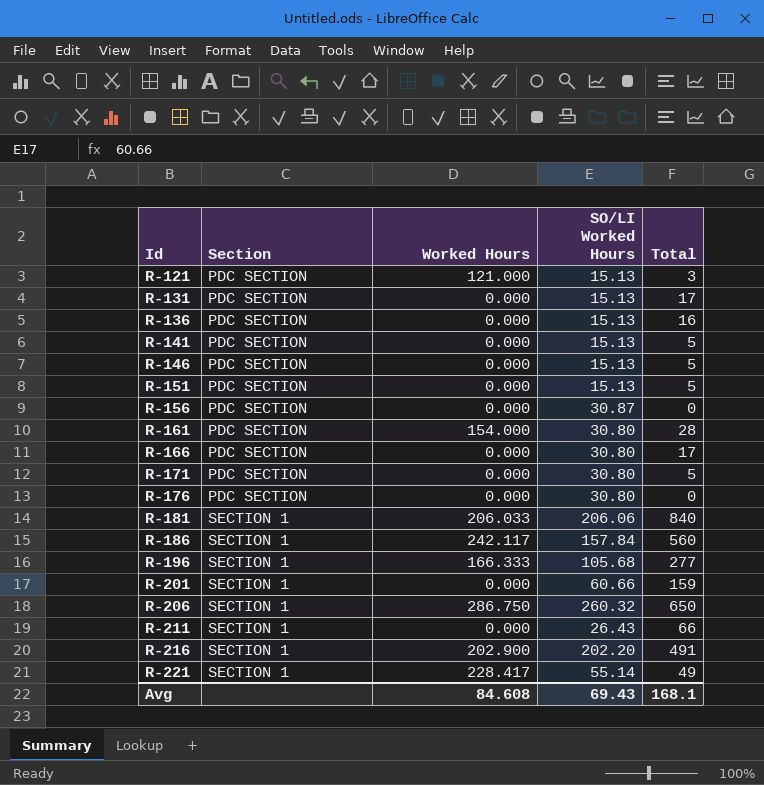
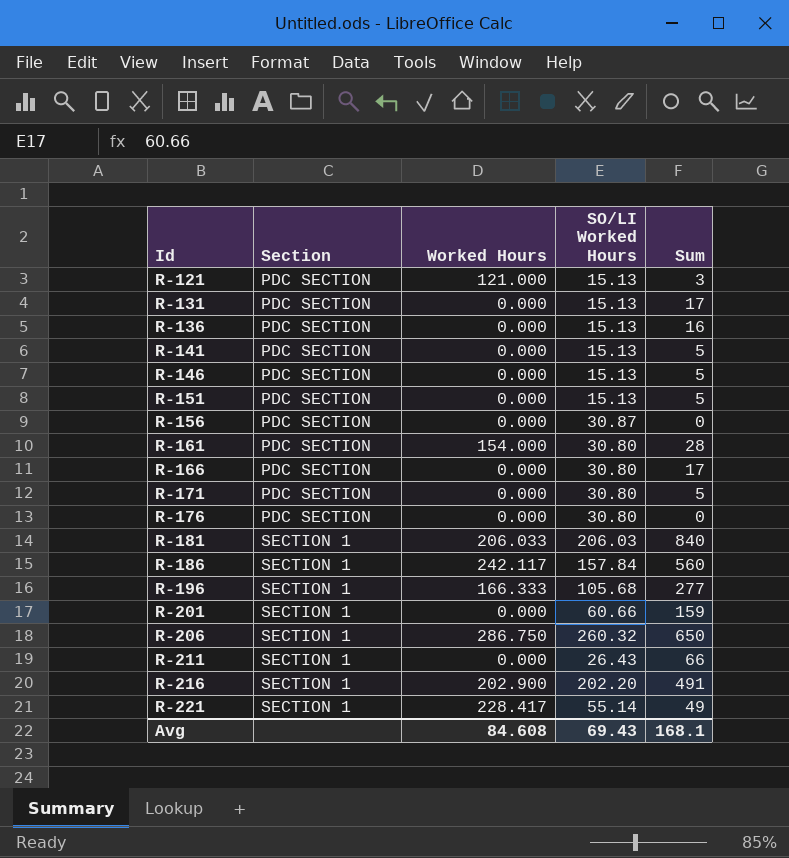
column name: Total -> Sum
R-181 | SO/LI Worked Hours: 206.06 -> 206.03

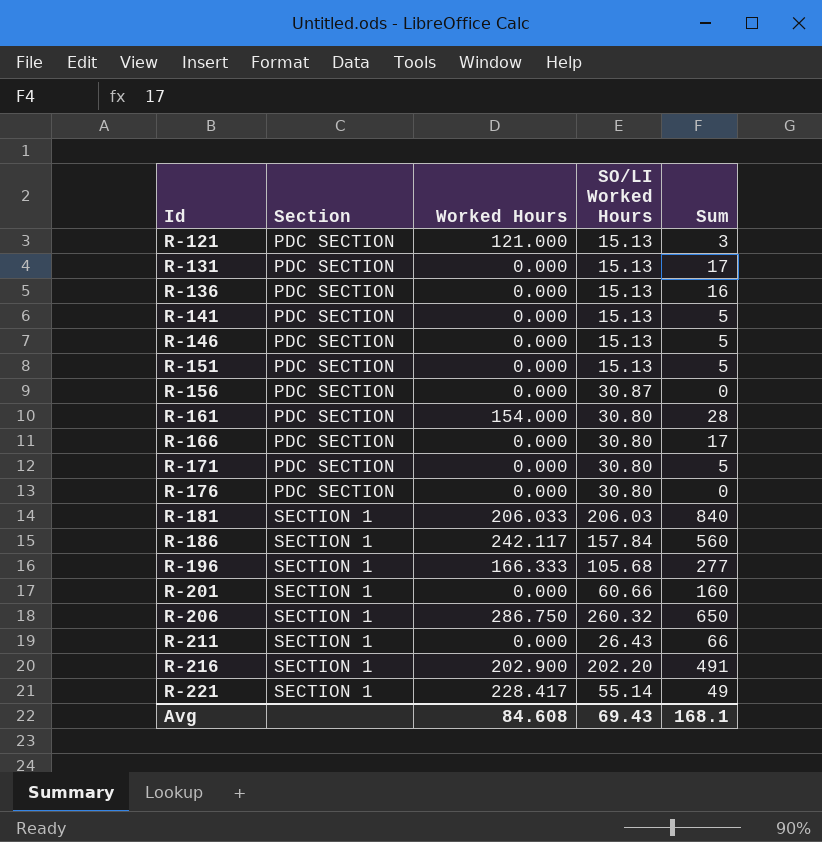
R-201 | Sum: 159 -> 160

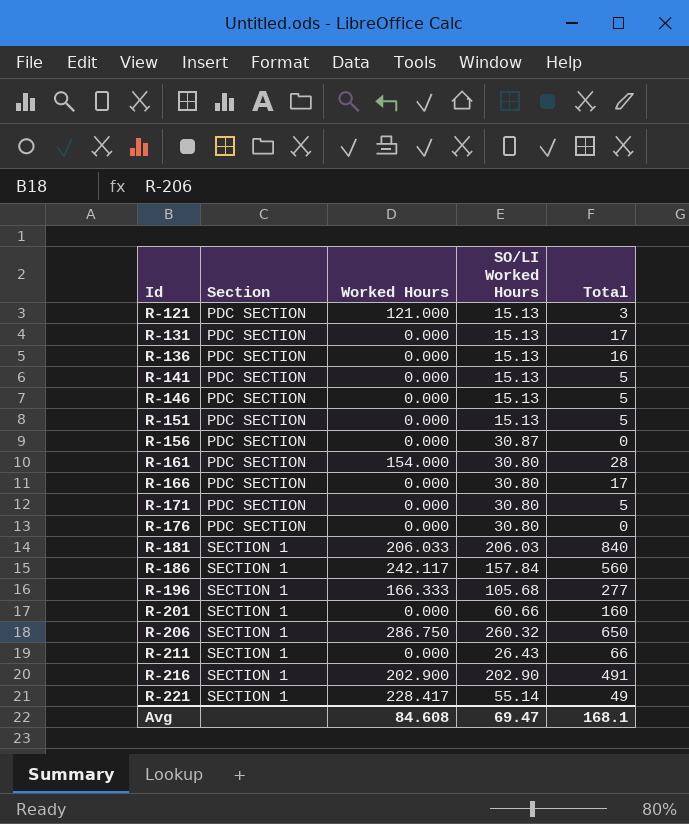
column name: Sum -> Total
R-216 | SO/LI Worked Hours: 202.20 -> 202.90
Avg | SO/LI Worked Hours: 69.43 -> 69.47

